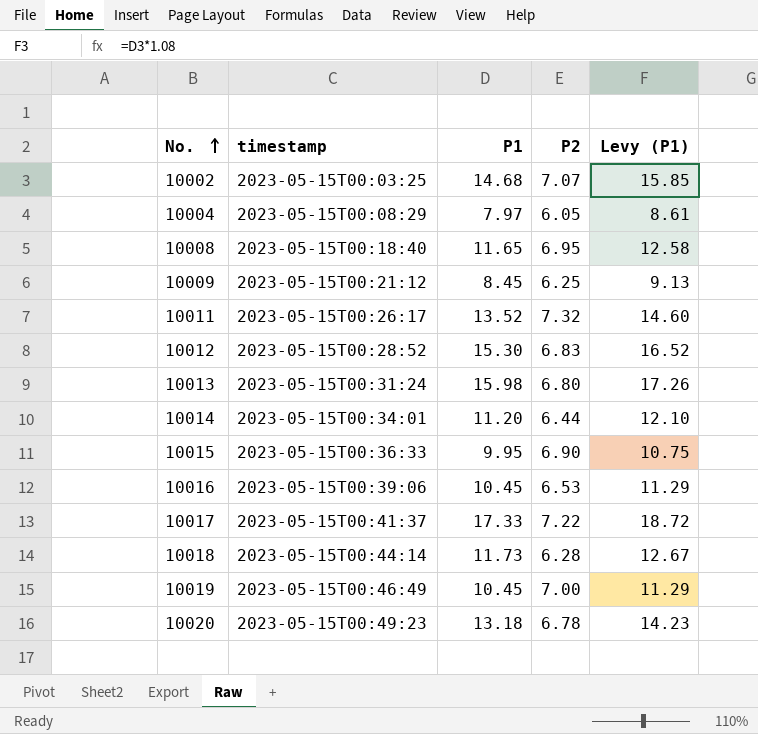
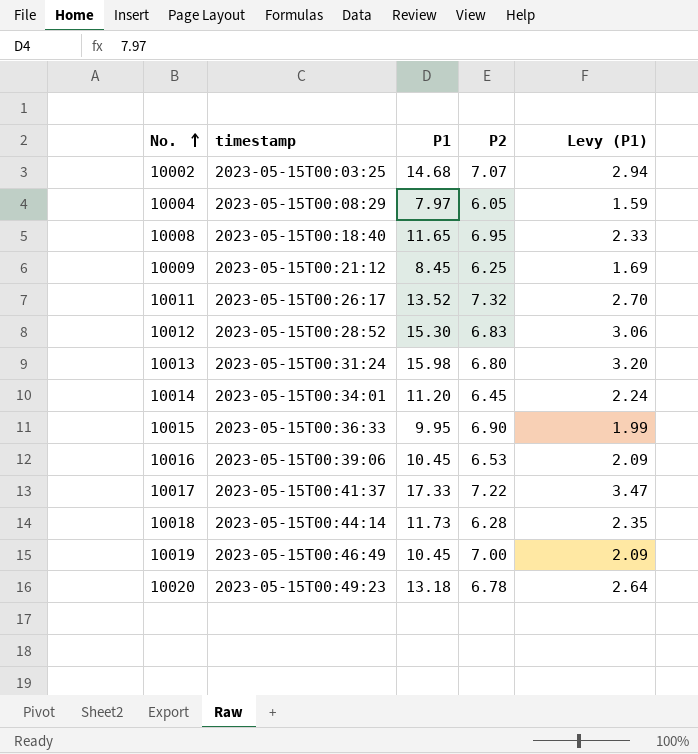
column Levy (P1) | formula: [P1] * 1.08 -> [P1] * 0.2
10014 | P2: 6.44 -> 6.45

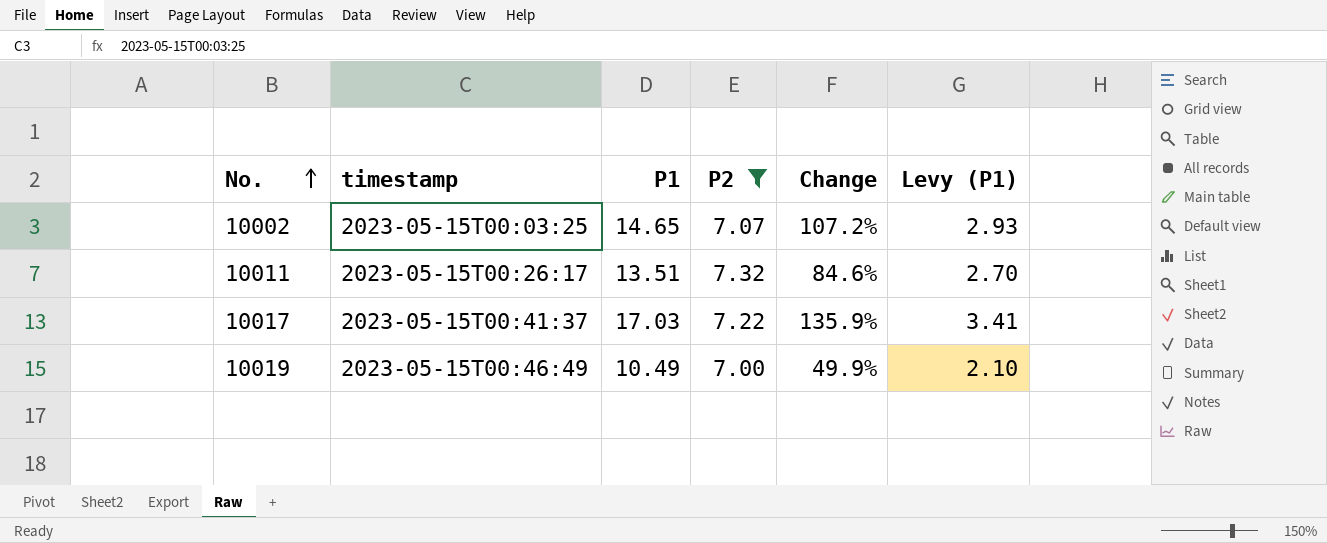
filter: none -> P2 >= 7.00
column Change | formula: none -> ([P1] - [P2]) / [P2]
10002 | P1: 14.68 -> 14.65
10002 | Levy (P1): 2.94 -> 2.93
10011 | P1: 13.52 -> 13.51
10017 | P1: 17.33 -> 17.03
10017 | Levy (P1): 3.47 -> 3.41
10019 | P1: 10.45 -> 10.49
10019 | Levy (P1): 2.09 -> 2.10

